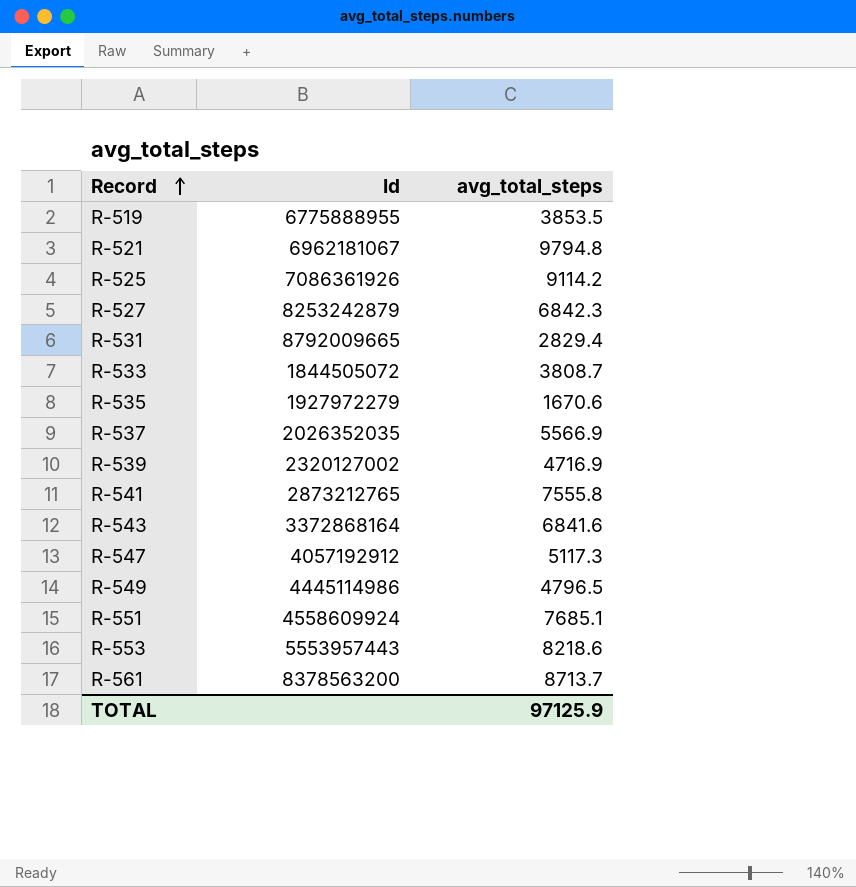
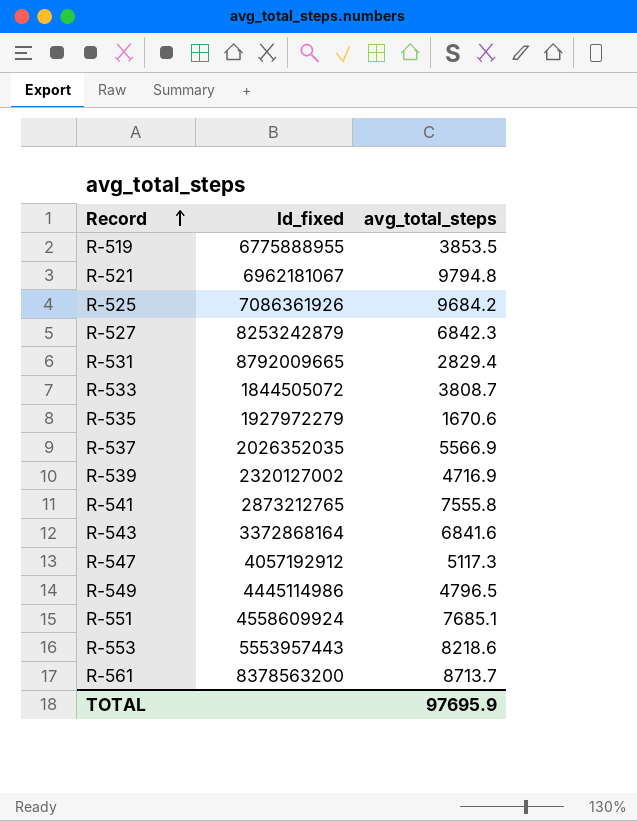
column name: Id -> Id_fixed
R-525 | avg_total_steps: 9114.2 -> 9684.2
TOTAL | avg_total_steps: 97125.9 -> 97695.9

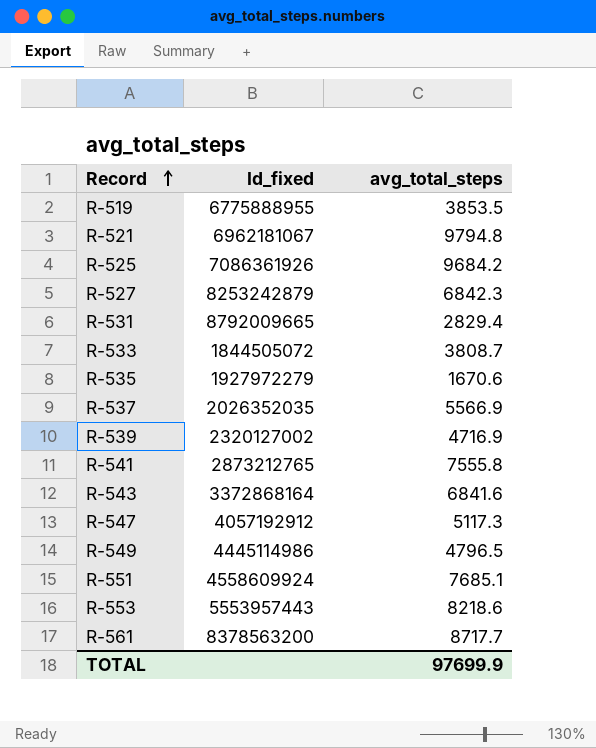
R-561 | avg_total_steps: 8713.7 -> 8717.7
TOTAL | avg_total_steps: 97695.9 -> 97699.9

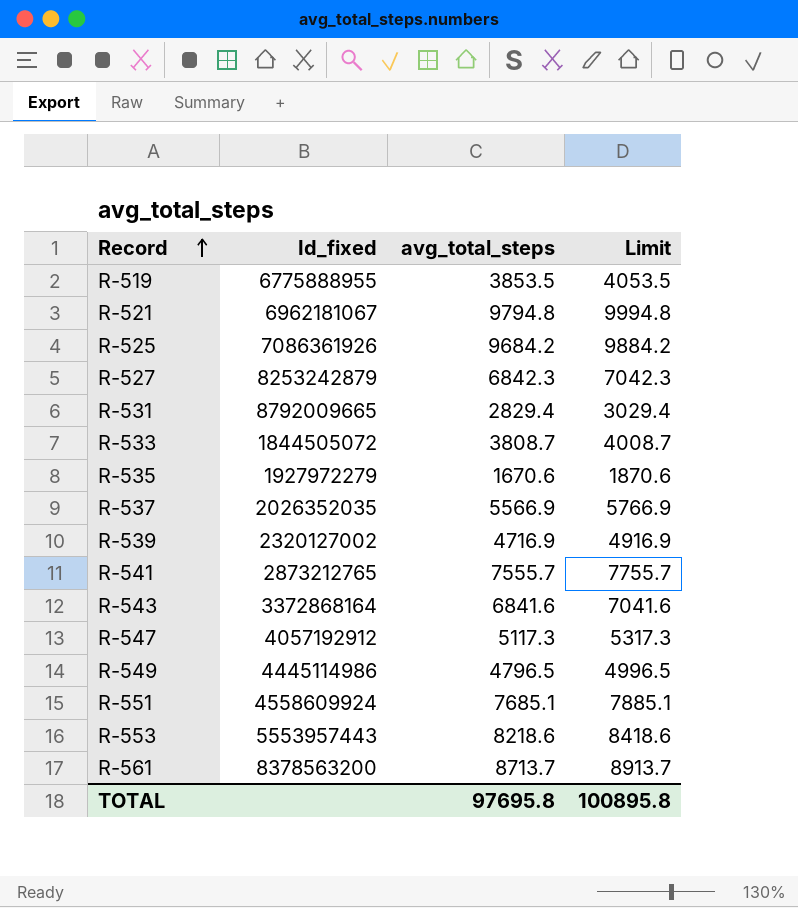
column Limit | formula: none -> [avg_total_steps] + 200
R-541 | avg_total_steps: 7555.8 -> 7555.7
R-561 | avg_total_steps: 8717.7 -> 8713.7
TOTAL | avg_total_steps: 97699.9 -> 97695.8

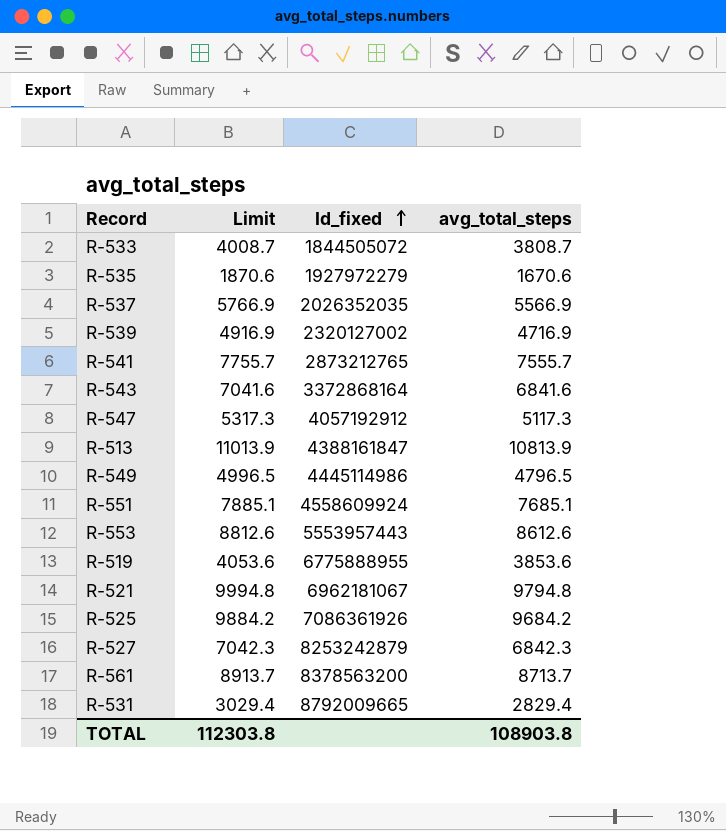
row order: Record ascending -> Id_fixed ascending
column Limit | position: 4 -> 2
row R-513: none -> 11013.9 | 4388161847 | 10813.9
R-553 | Limit: 8418.6 -> 8812.6
R-553 | avg_total_steps: 8218.6 -> 8612.6
R-519 | Limit: 4053.5 -> 4053.6
R-519 | avg_total_steps: 3853.5 -> 3853.6
TOTAL | Limit: 100895.8 -> 112303.8
TOTAL | avg_total_steps: 97695.8 -> 108903.8

